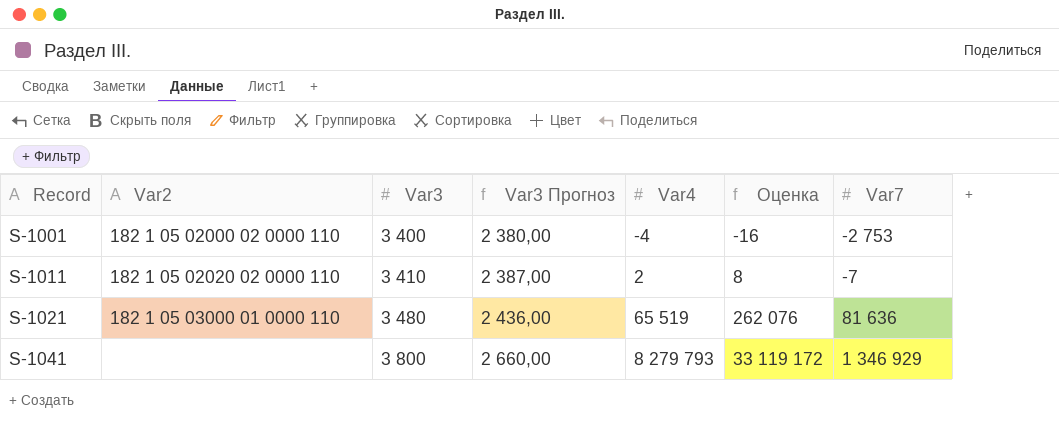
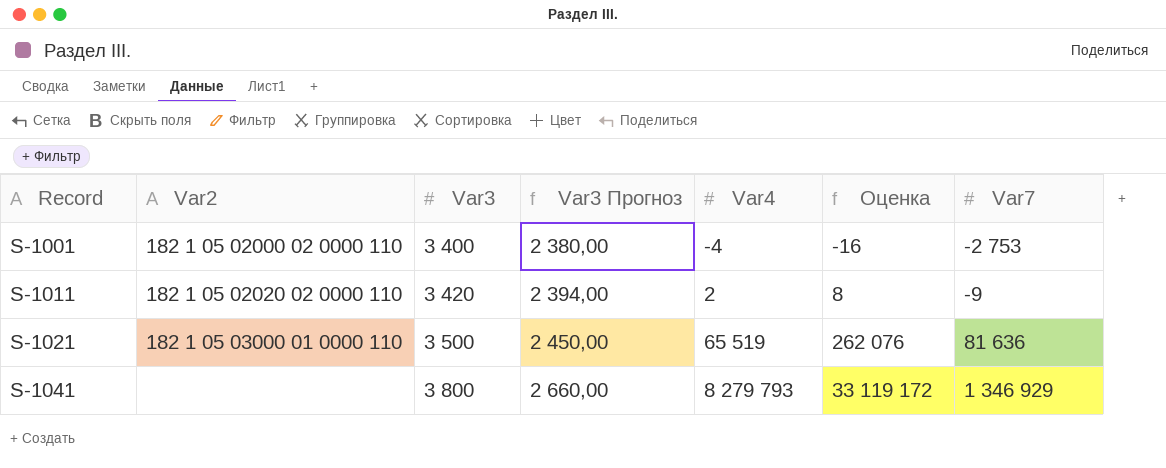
S-1011 | Var3: 3 410 -> 3 420
S-1011 | Var3 Прогноз: 2 387,00 -> 2 394,00
S-1011 | Var7: -7 -> -9
S-1021 | Var3: 3 480 -> 3 500
S-1021 | Var3 Прогноз: 2 436,00 -> 2 450,00

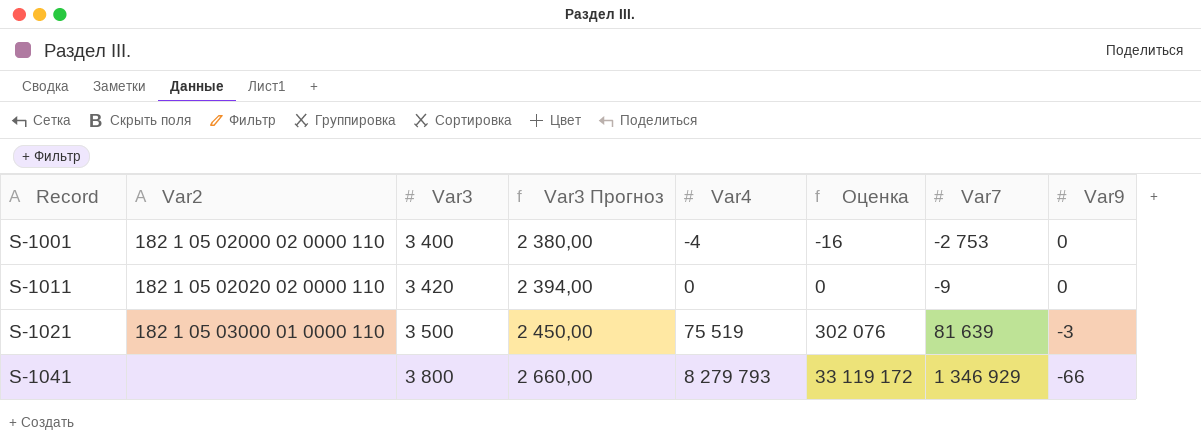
column Var9 | position: none -> 8
S-1011 | Var4: 2 -> 0
S-1011 | Оценка: 8 -> 0
S-1021 | Var4: 65 519 -> 75 519
S-1021 | Оценка: 262 076 -> 302 076
S-1021 | Var7: 81 636 -> 81 639

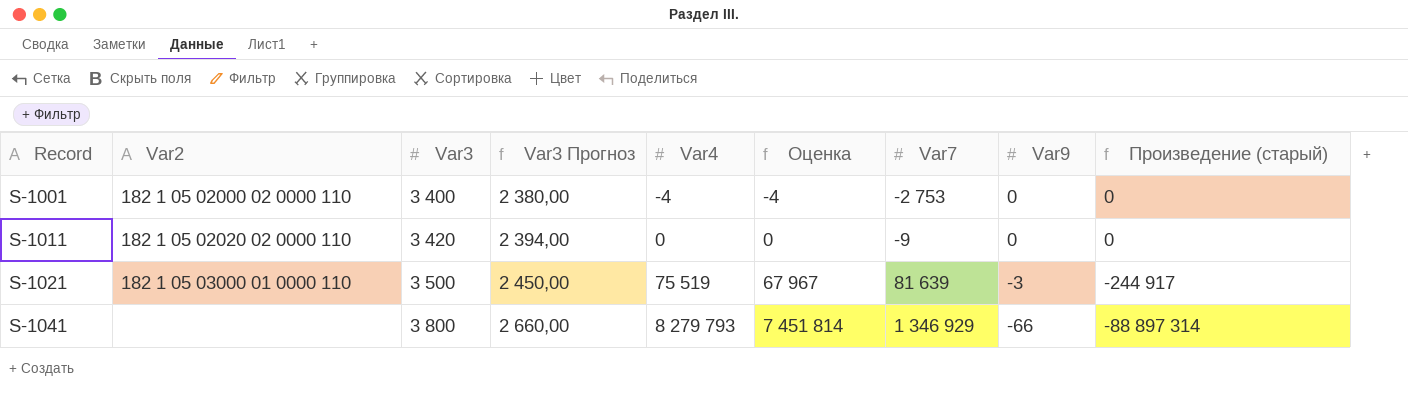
column Оценка | formula: [Var4] * 4 -> [Var4] * 0,9
column Произведение (старый) | formula: none -> [Var7] * [Var9]

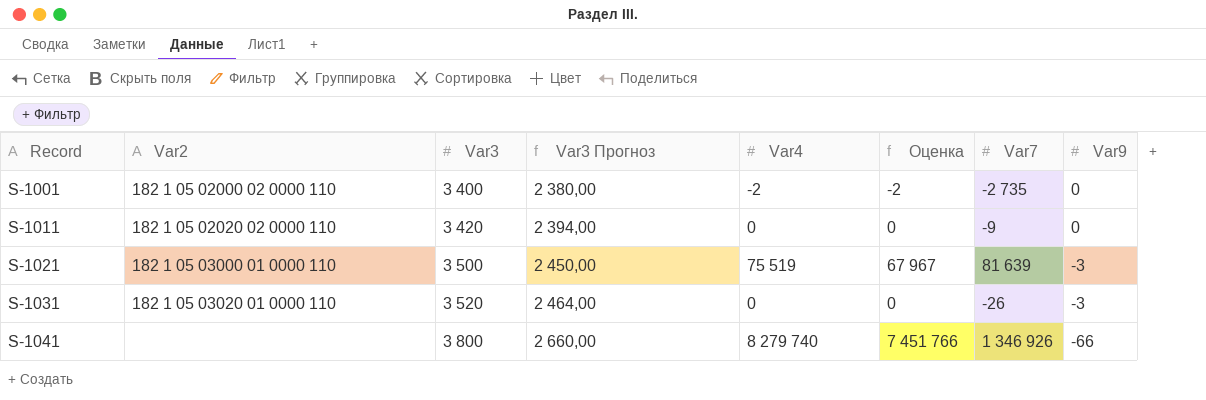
column Произведение (старый) | formula: [Var7] * [Var9] -> none
S-1001 | Var4: -4 -> -2
S-1001 | Оценка: -4 -> -2
S-1001 | Var7: -2 753 -> -2 735
row S-1031: none -> 182 1 05 03020 01 0000 110 | 3 520 | 2 464,00 | 0 | 0 | -26 | -3
S-1041 | Var4: 8 279 793 -> 8 279 740
S-1041 | Оценка: 7 451 814 -> 7 451 766
S-1041 | Var7: 1 346 929 -> 1 346 926

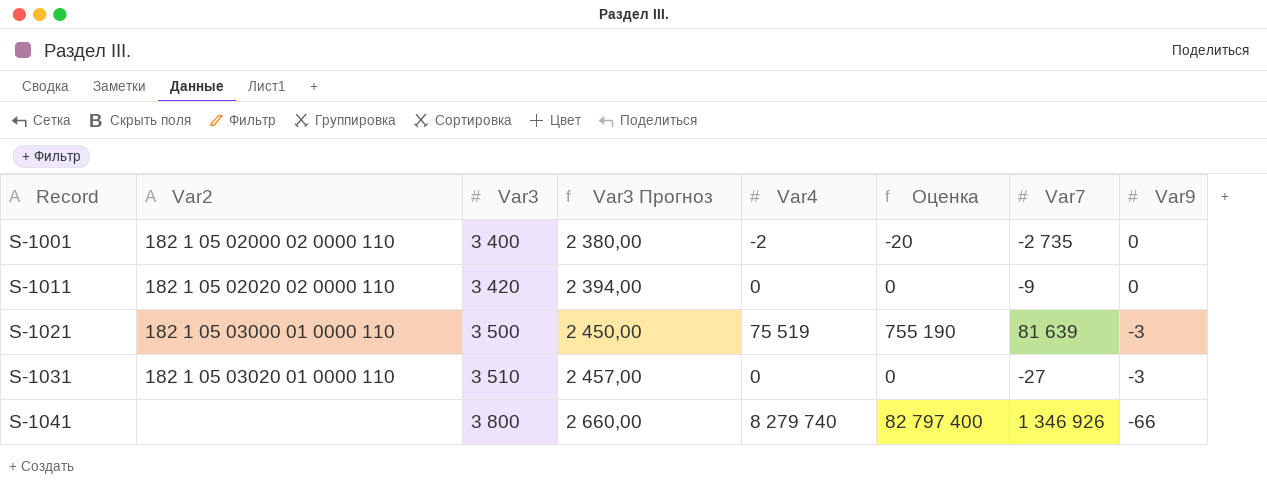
column Оценка | formula: [Var4] * 0,9 -> [Var4] * 10
S-1031 | Var3: 3 520 -> 3 510
S-1031 | Var3 Прогноз: 2 464,00 -> 2 457,00
S-1031 | Var7: -26 -> -27

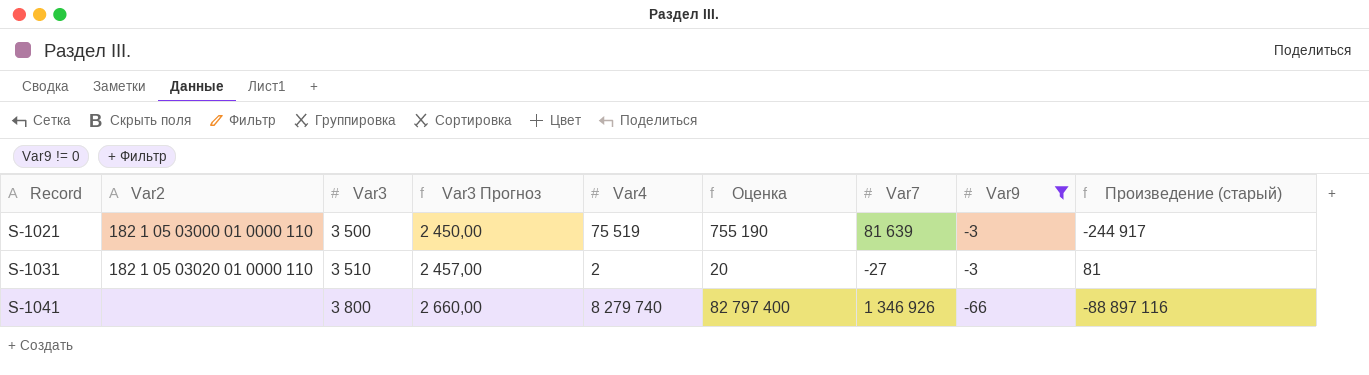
filter: none -> Var9 != 0
column Произведение (старый) | formula: none -> [Var7] * [Var9]
S-1031 | Var4: 0 -> 2
S-1031 | Оценка: 0 -> 20

